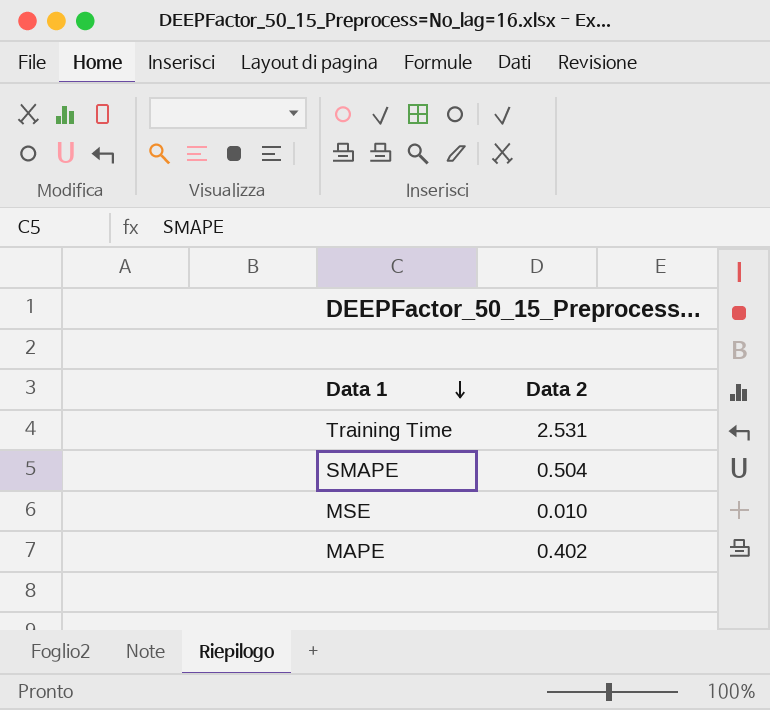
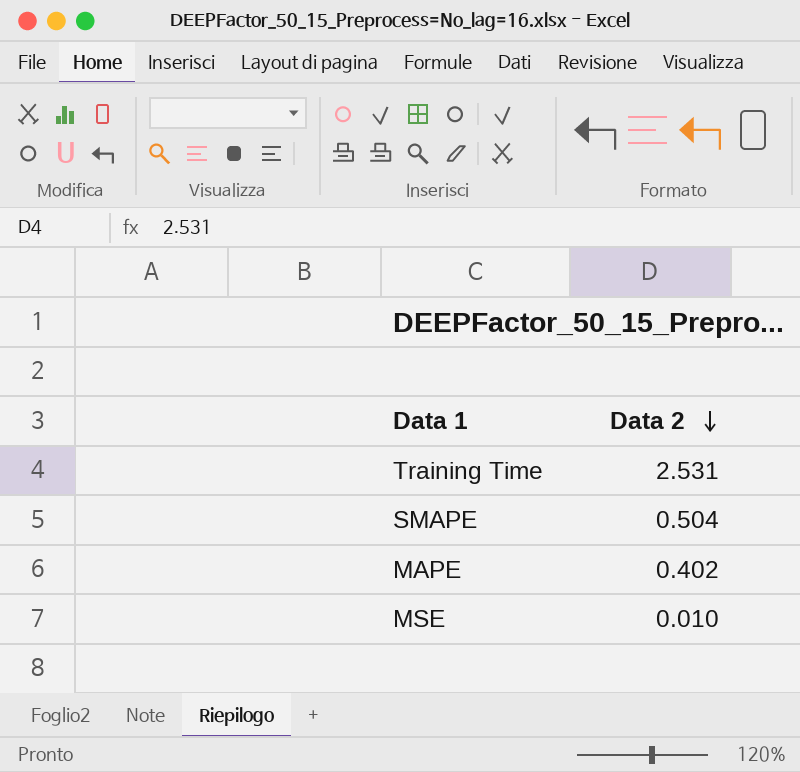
row order: Data 1 descending -> Data 2 descending

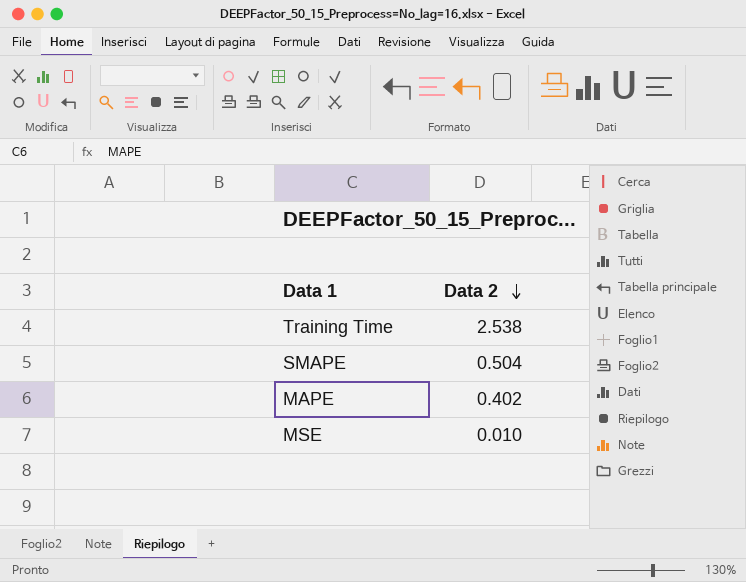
Training Time | Data 2: 2.531 -> 2.538

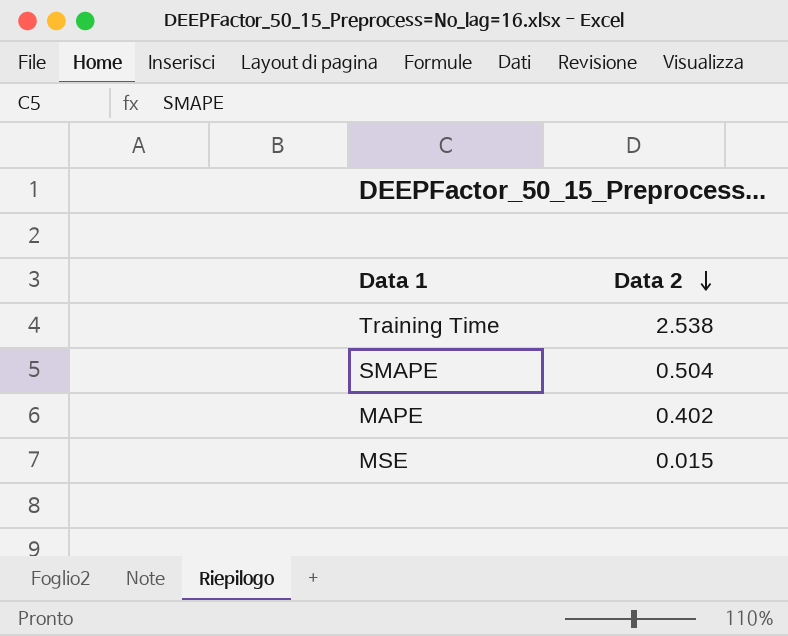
MSE | Data 2: 0.010 -> 0.015

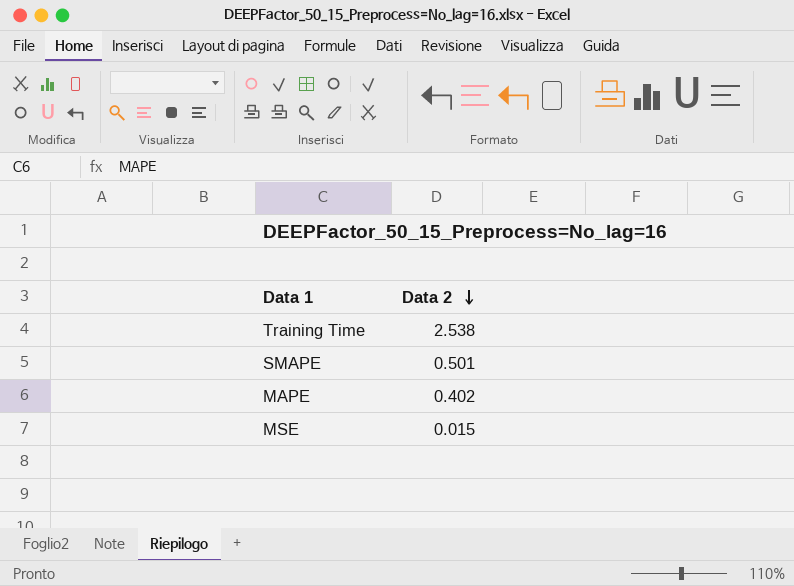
SMAPE | Data 2: 0.504 -> 0.501

